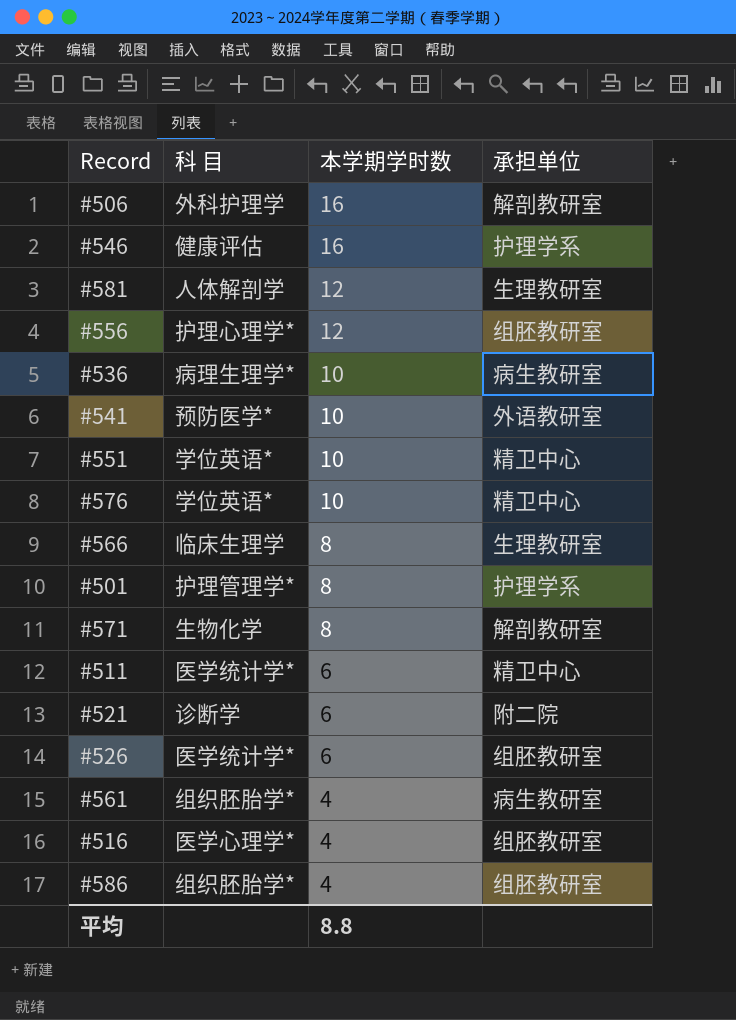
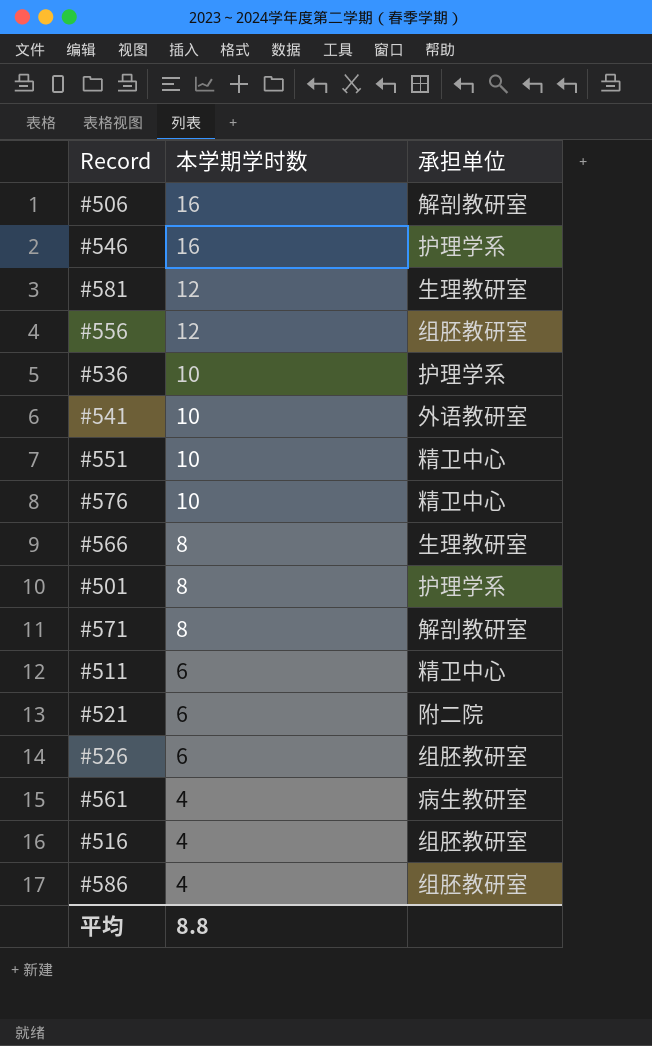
column 科 目 | position: 2 -> none
#536 | 承担单位: 病生教研室 -> 护理学系

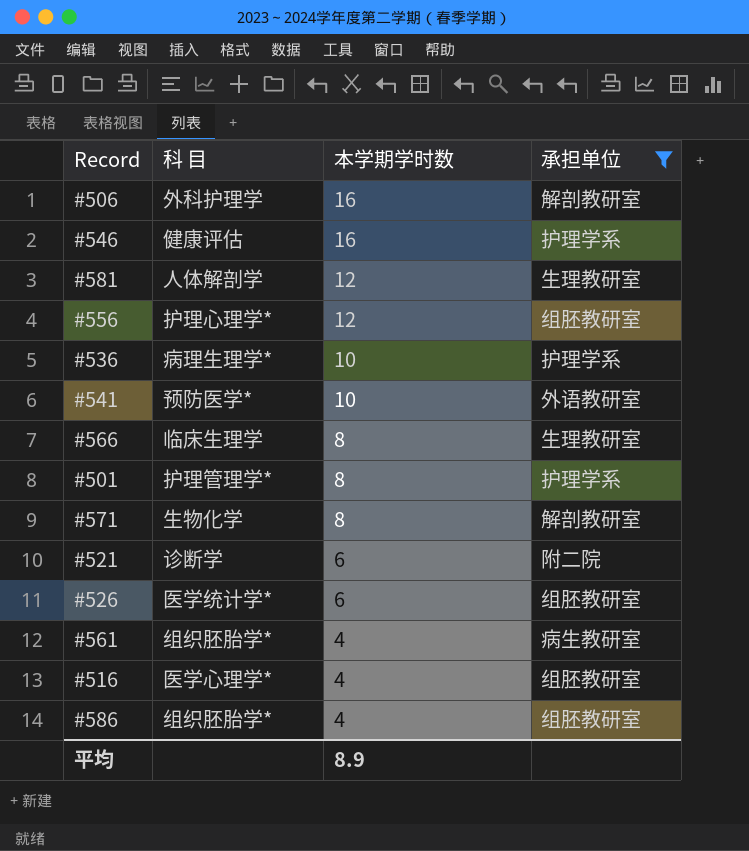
filter: none -> 承担单位 != 精卫中心
column 科 目 | position: none -> 2
平均 | 本学期学时数: 8.8 -> 8.9

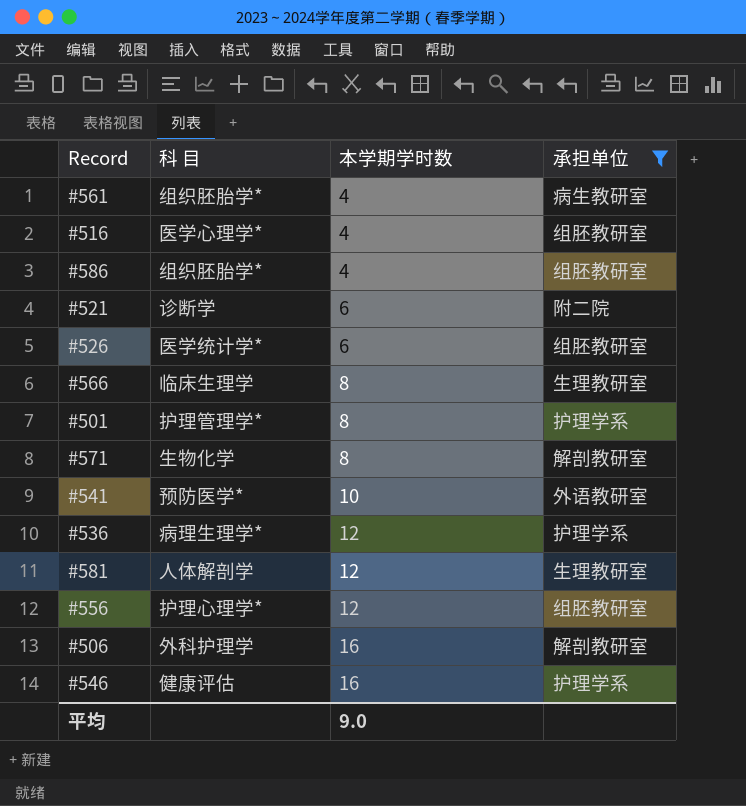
row order: 本学期学时数 descending -> 本学期学时数 ascending
#536 | 本学期学时数: 10 -> 12
平均 | 本学期学时数: 8.9 -> 9.0

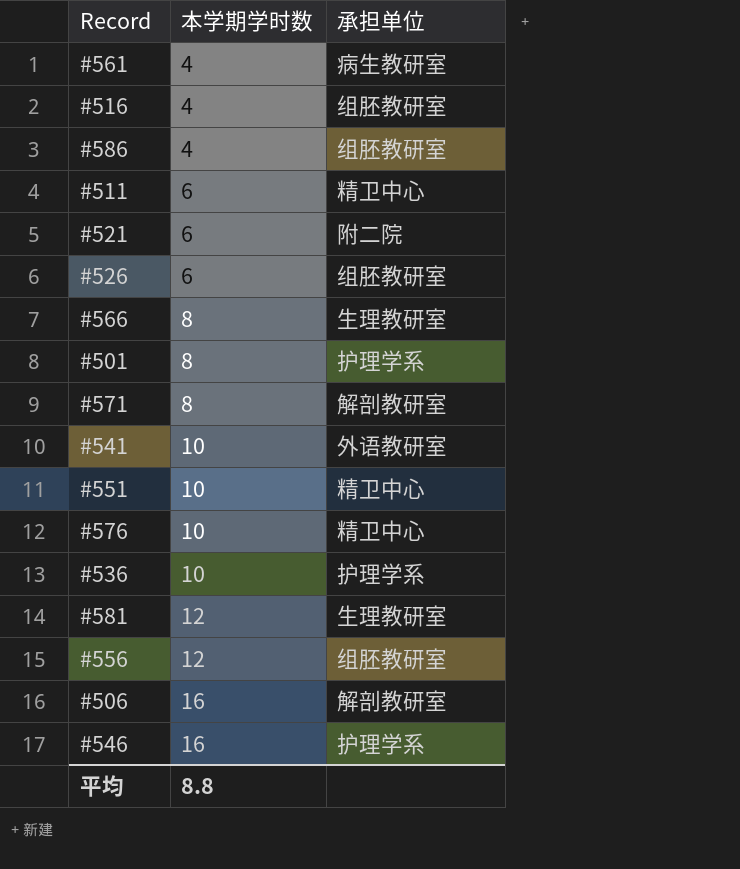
filter: 承担单位 != 精卫中心 -> none
column 科 目 | position: 2 -> none
#536 | 本学期学时数: 12 -> 10
平均 | 本学期学时数: 9.0 -> 8.8

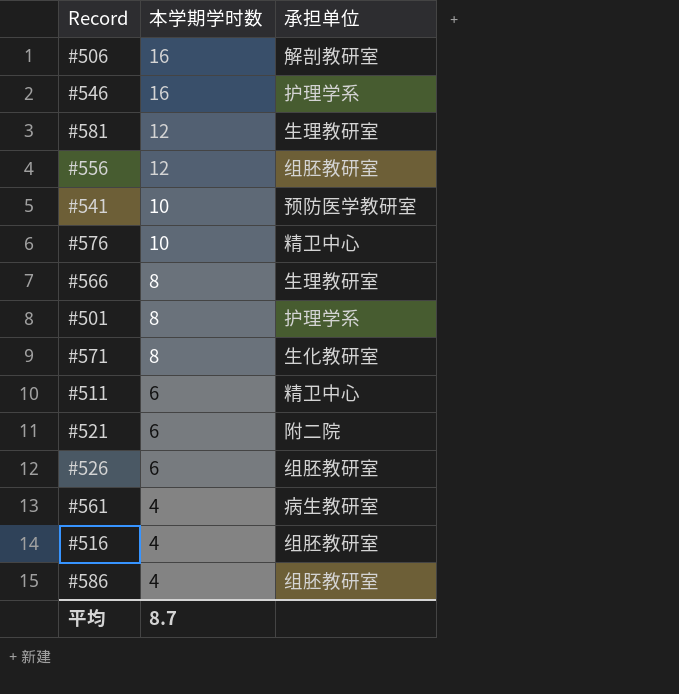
row order: 本学期学时数 ascending -> 本学期学时数 descending
row #551: 10 | 精卫中心 -> none
row #536: 10 | 护理学系 -> none
#541 | 承担单位: 外语教研室 -> 预防医学教研室
#571 | 承担单位: 解剖教研室 -> 生化教研室
平均 | 本学期学时数: 8.8 -> 8.7

